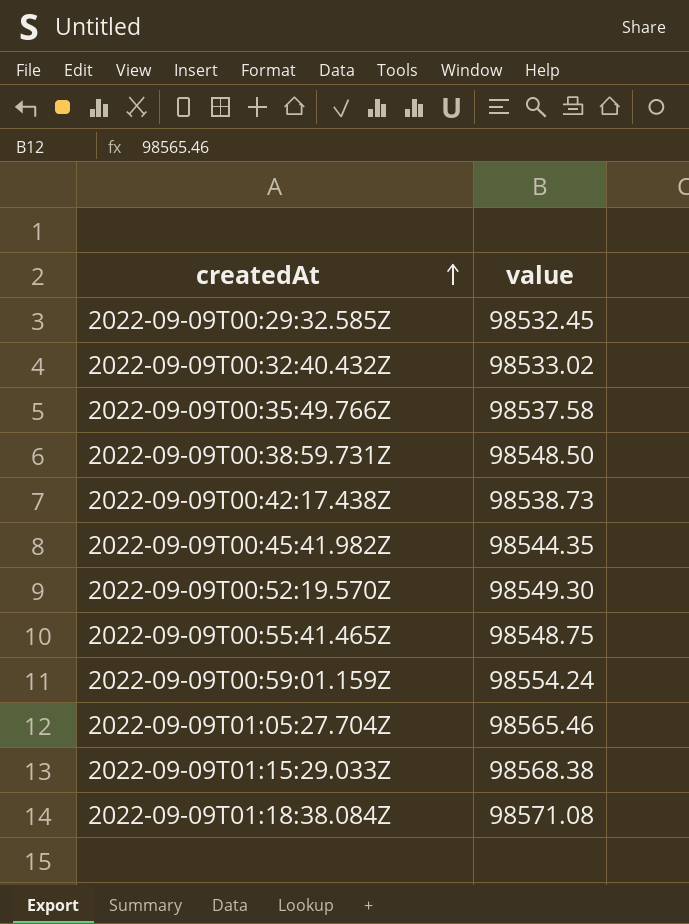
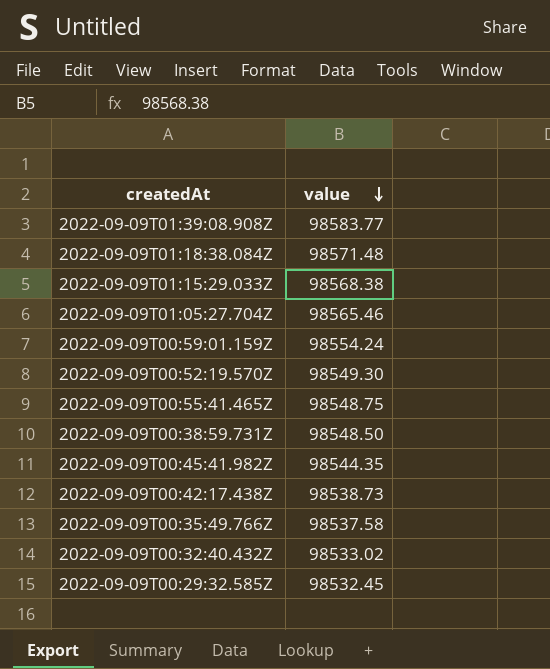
row order: createdAt ascending -> value descending
row 2022-09-09T01:39:08.908Z: none -> 98583.77
2022-09-09T01:18:38.084Z | value: 98571.08 -> 98571.48

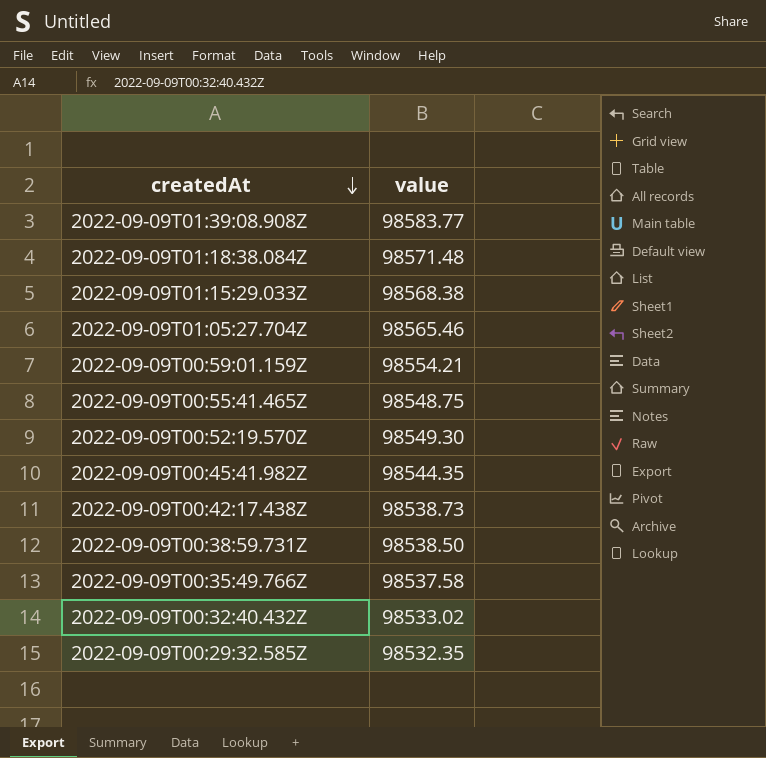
row order: value descending -> createdAt descending
2022-09-09T00:59:01.159Z | value: 98554.24 -> 98554.21
2022-09-09T00:38:59.731Z | value: 98548.50 -> 98538.50
2022-09-09T00:29:32.585Z | value: 98532.45 -> 98532.35

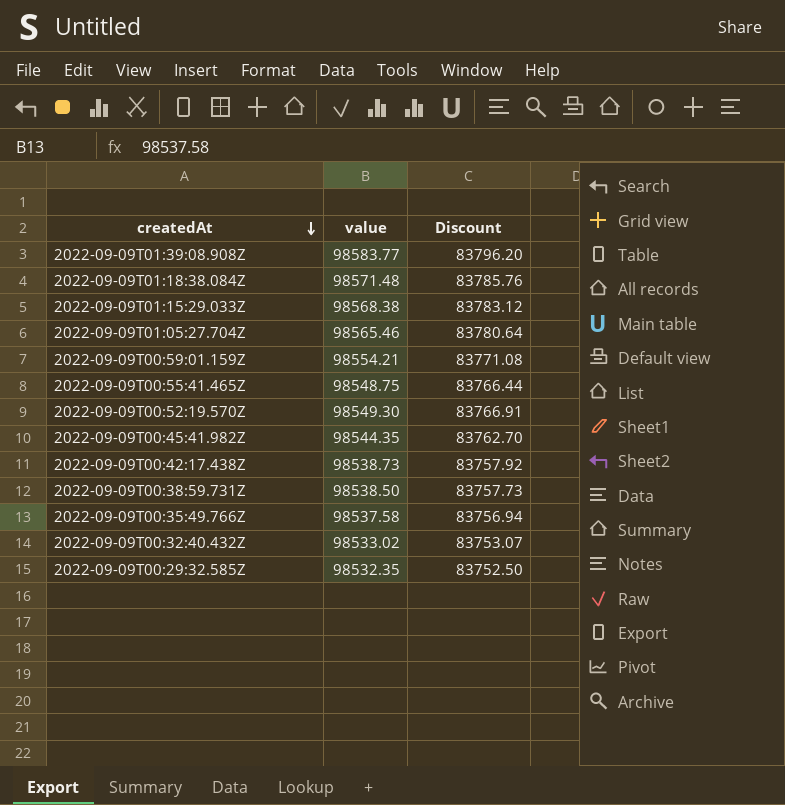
column Discount | formula: none -> [value] * 0.85

